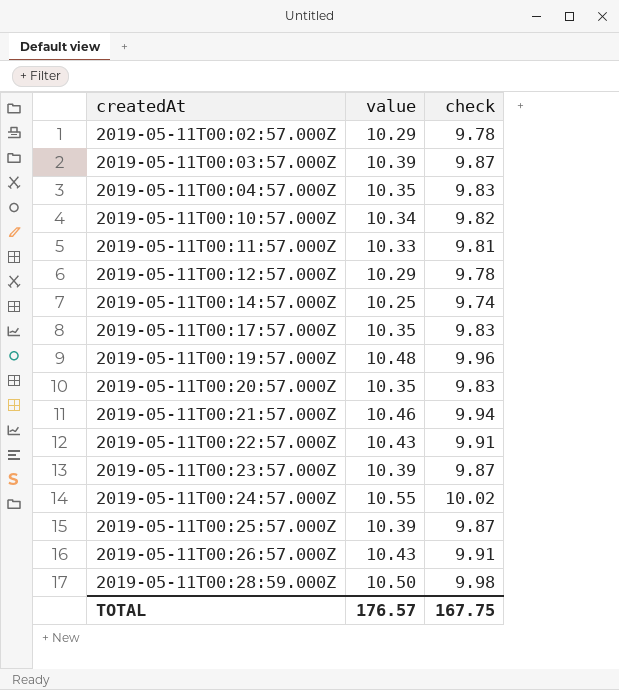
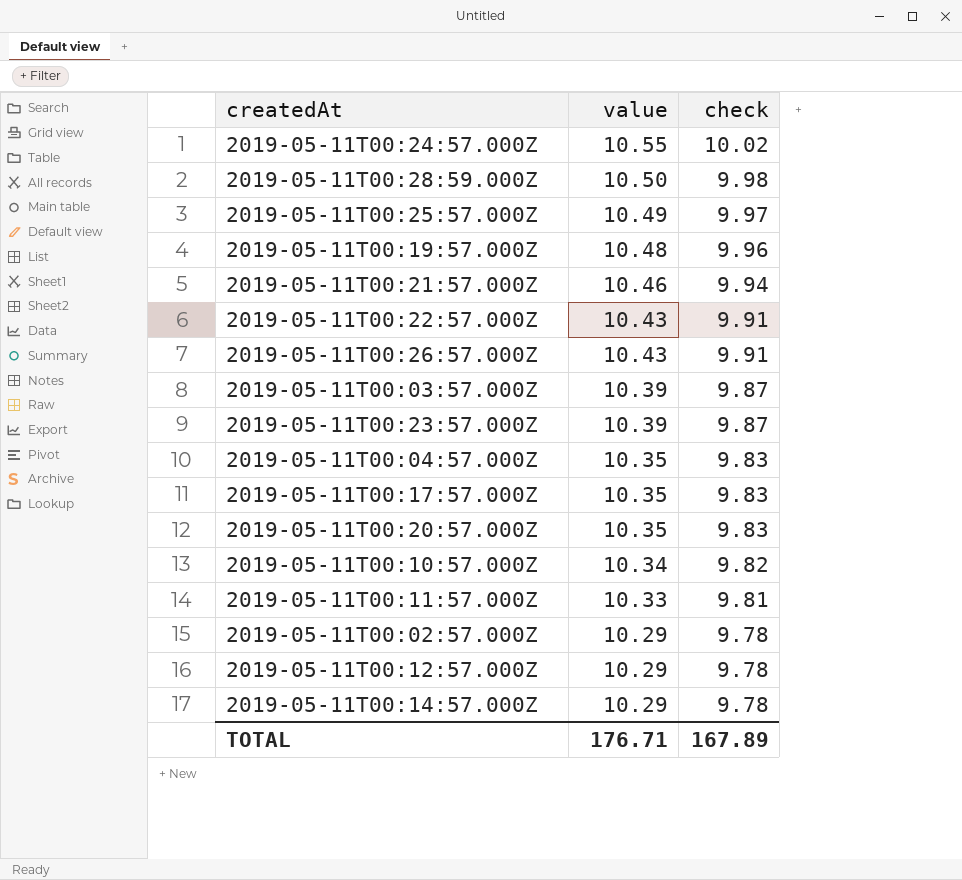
row order: createdAt ascending -> value descending
2019-05-11T00:25:57.000Z | value: 10.39 -> 10.49
2019-05-11T00:25:57.000Z | check: 9.87 -> 9.97
2019-05-11T00:14:57.000Z | value: 10.25 -> 10.29
2019-05-11T00:14:57.000Z | check: 9.74 -> 9.78
TOTAL | value: 176.57 -> 176.71
TOTAL | check: 167.75 -> 167.89

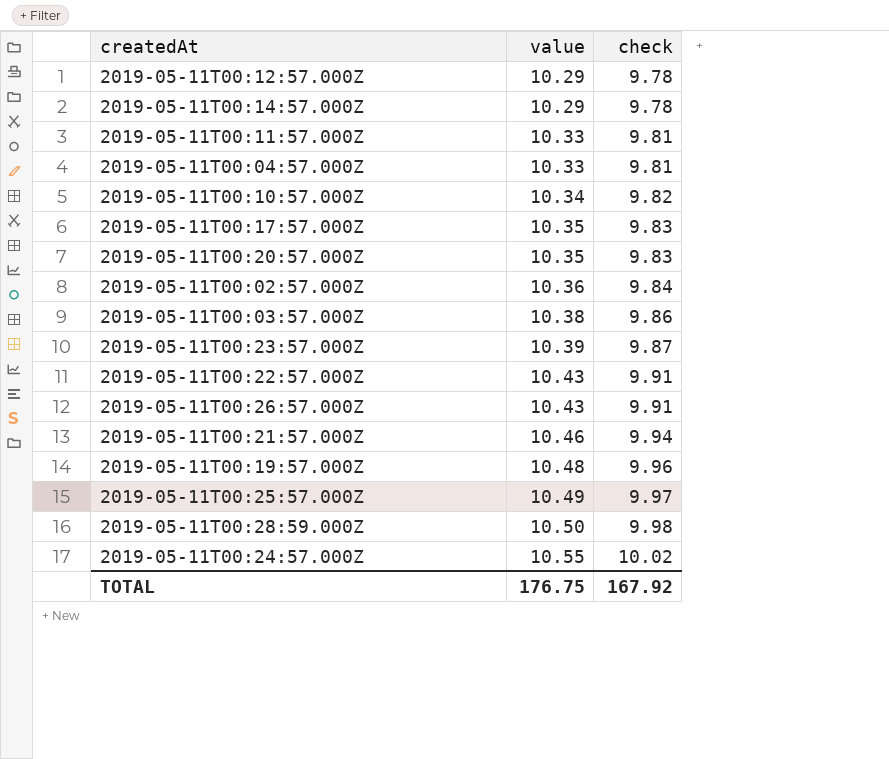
row order: value descending -> value ascending
2019-05-11T00:04:57.000Z | value: 10.35 -> 10.33
2019-05-11T00:04:57.000Z | check: 9.83 -> 9.81
2019-05-11T00:02:57.000Z | value: 10.29 -> 10.36
2019-05-11T00:02:57.000Z | check: 9.78 -> 9.84
2019-05-11T00:03:57.000Z | value: 10.39 -> 10.38
2019-05-11T00:03:57.000Z | check: 9.87 -> 9.86
TOTAL | value: 176.71 -> 176.75
TOTAL | check: 167.89 -> 167.92

